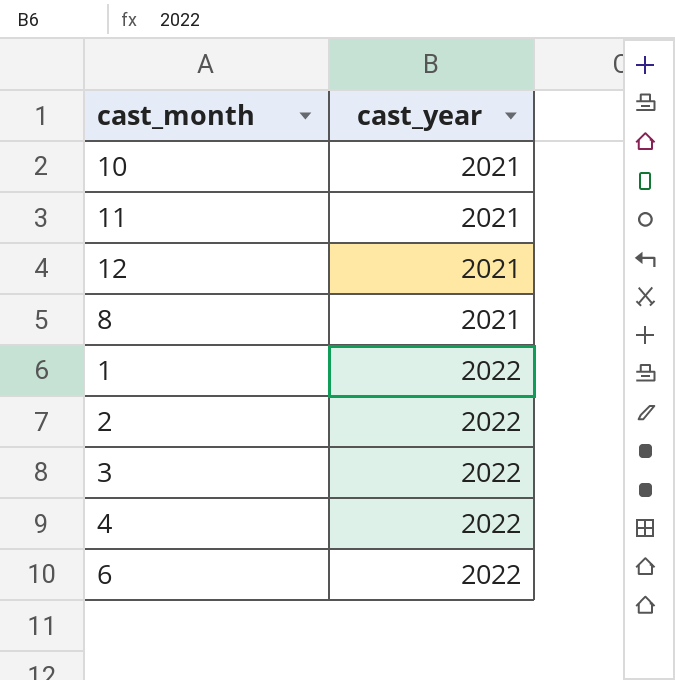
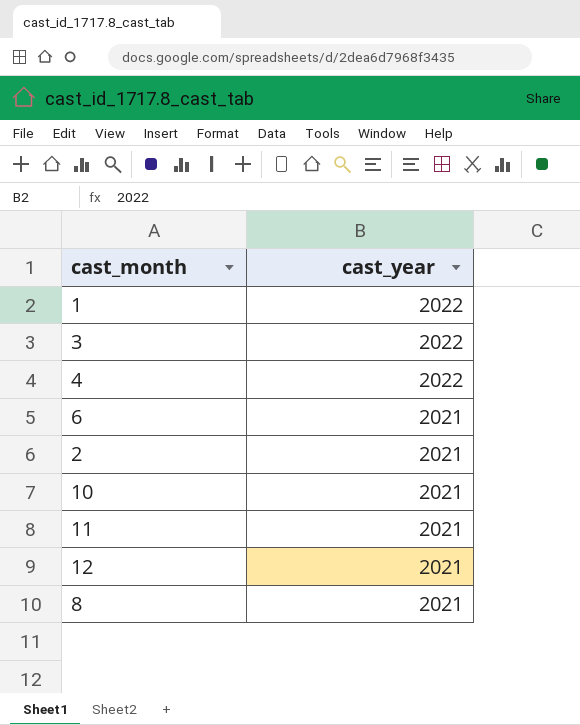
row order: cast_year ascending -> cast_year descending
6 | cast_year: 2022 -> 2021
2 | cast_year: 2022 -> 2021

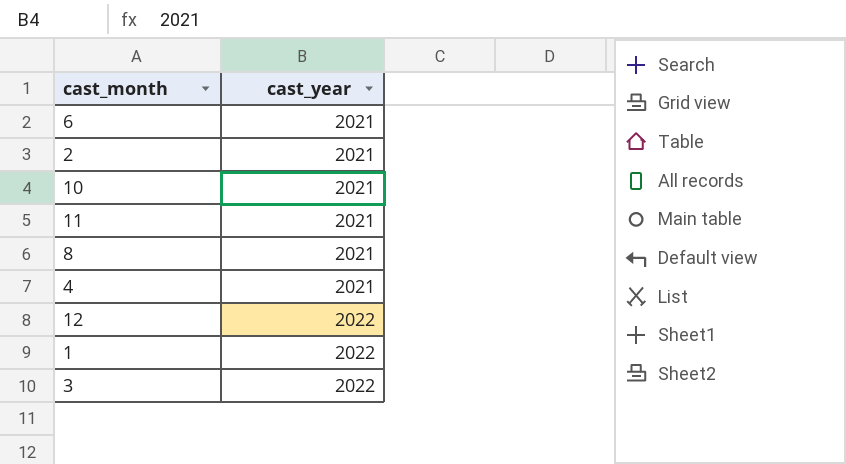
row order: cast_year descending -> cast_year ascending
4 | cast_year: 2022 -> 2021
12 | cast_year: 2021 -> 2022

